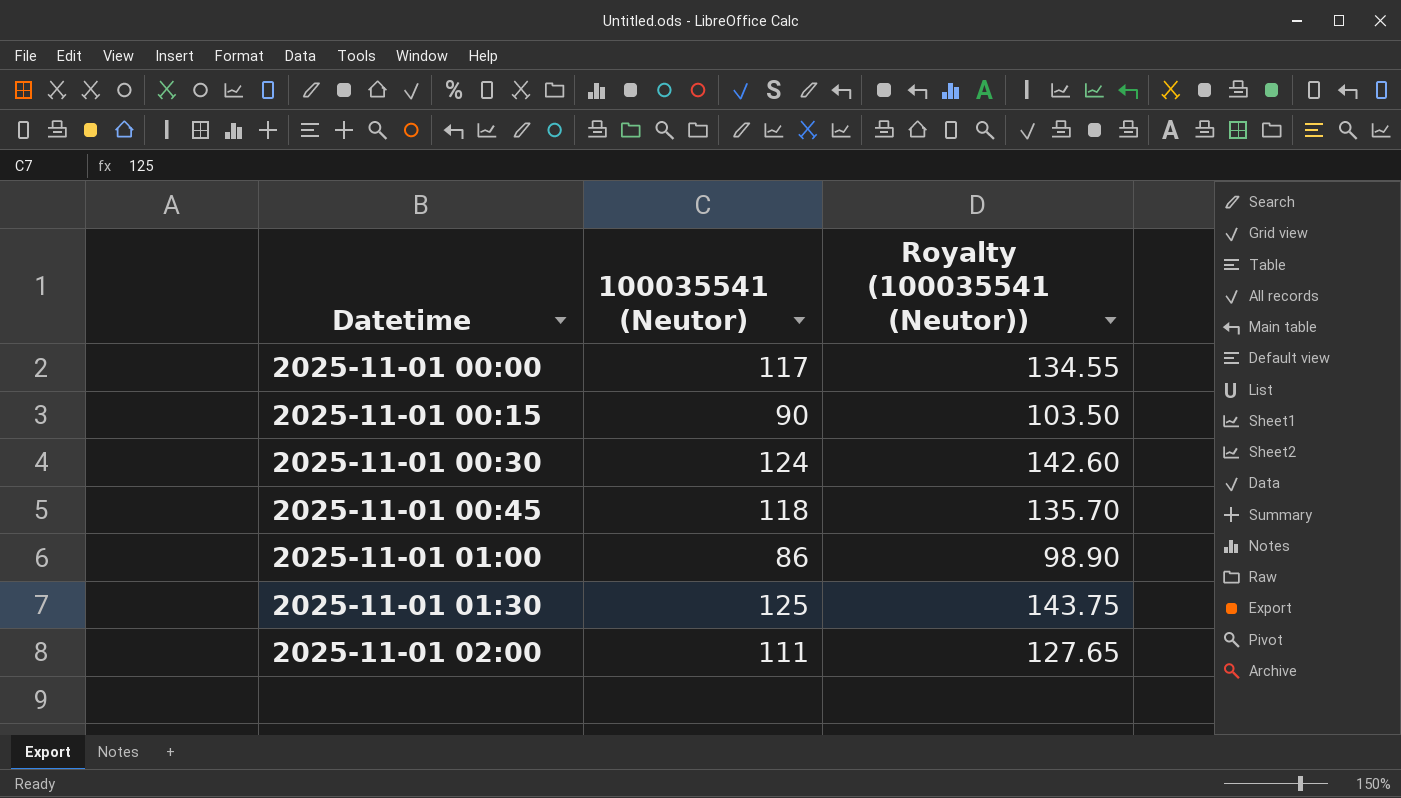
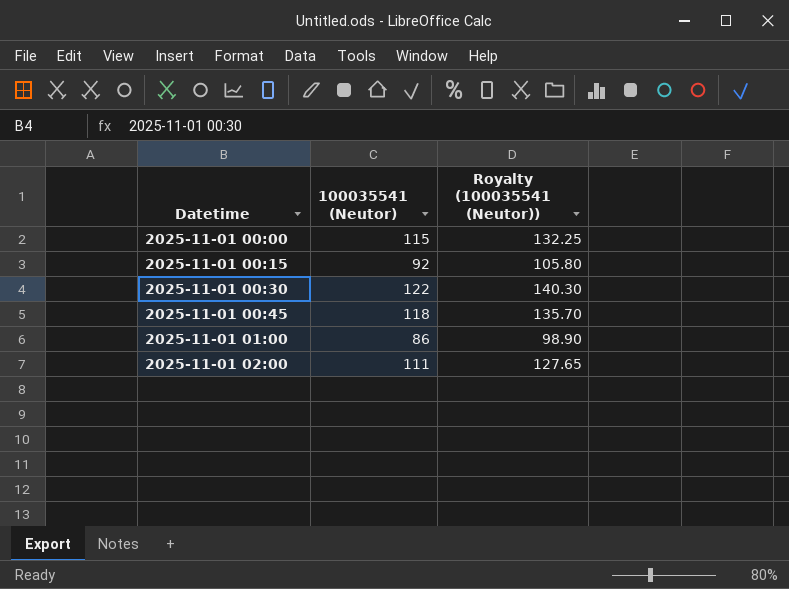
row 2025-11-01 01:30: 125 | 143.75 -> none
2025-11-01 00:00 | 100035541 (Neutor): 117 -> 115
2025-11-01 00:00 | Royalty (100035541 (Neutor)): 134.55 -> 132.25
2025-11-01 00:15 | 100035541 (Neutor): 90 -> 92
2025-11-01 00:15 | Royalty (100035541 (Neutor)): 103.50 -> 105.80
2025-11-01 00:30 | 100035541 (Neutor): 124 -> 122
2025-11-01 00:30 | Royalty (100035541 (Neutor)): 142.60 -> 140.30

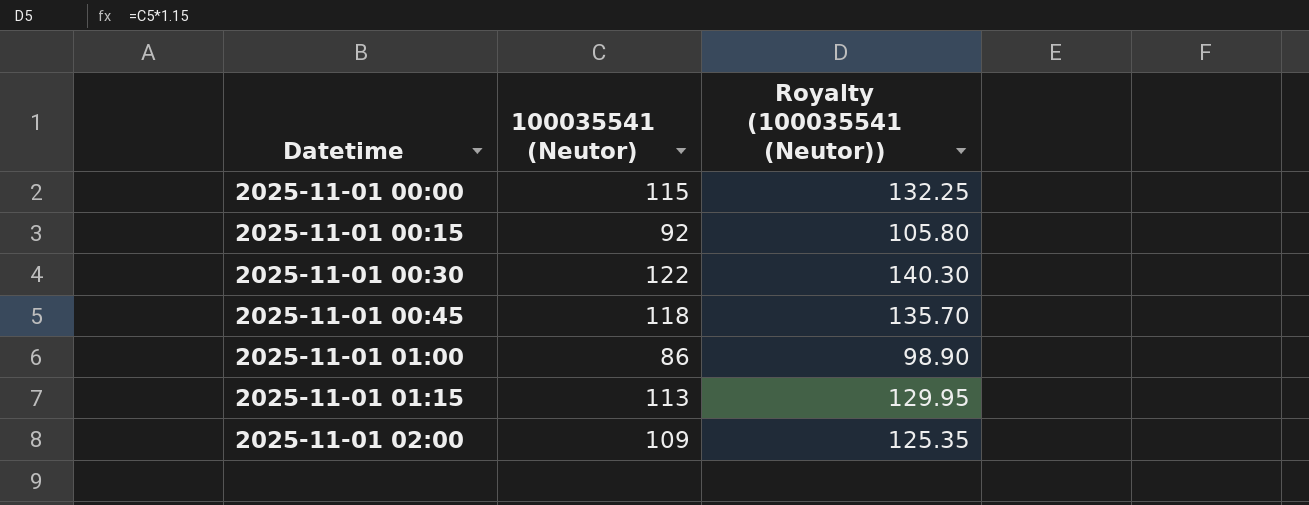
row 2025-11-01 01:15: none -> 113 | 129.95
2025-11-01 02:00 | 100035541 (Neutor): 111 -> 109
2025-11-01 02:00 | Royalty (100035541 (Neutor)): 127.65 -> 125.35

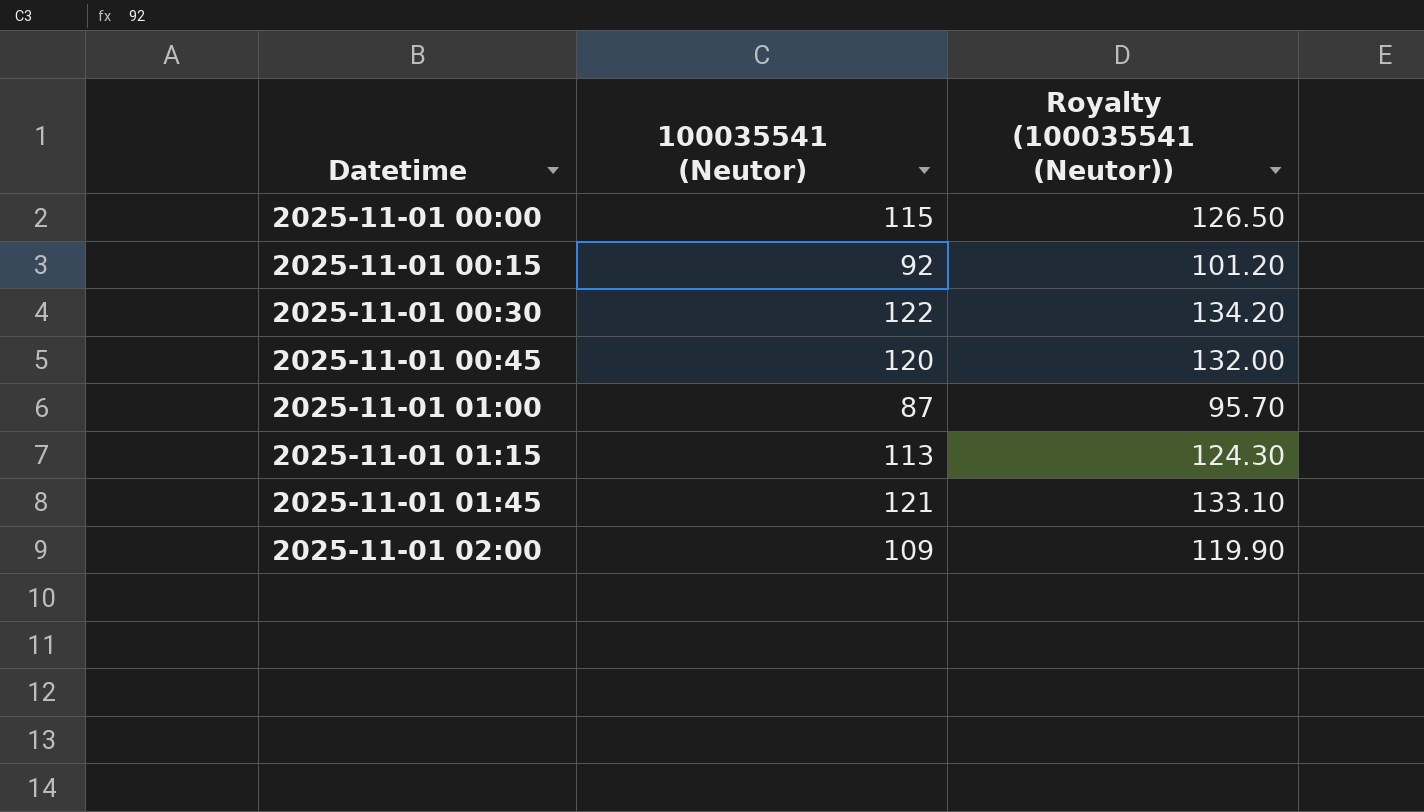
column Royalty (100035541 (Neutor)) | formula: [100035541 (Neutor)] * 1.15 -> [100035541 (Neutor)] * 1.1
2025-11-01 00:45 | 100035541 (Neutor): 118 -> 120
2025-11-01 01:00 | 100035541 (Neutor): 86 -> 87
row 2025-11-01 01:45: none -> 121 | 133.10

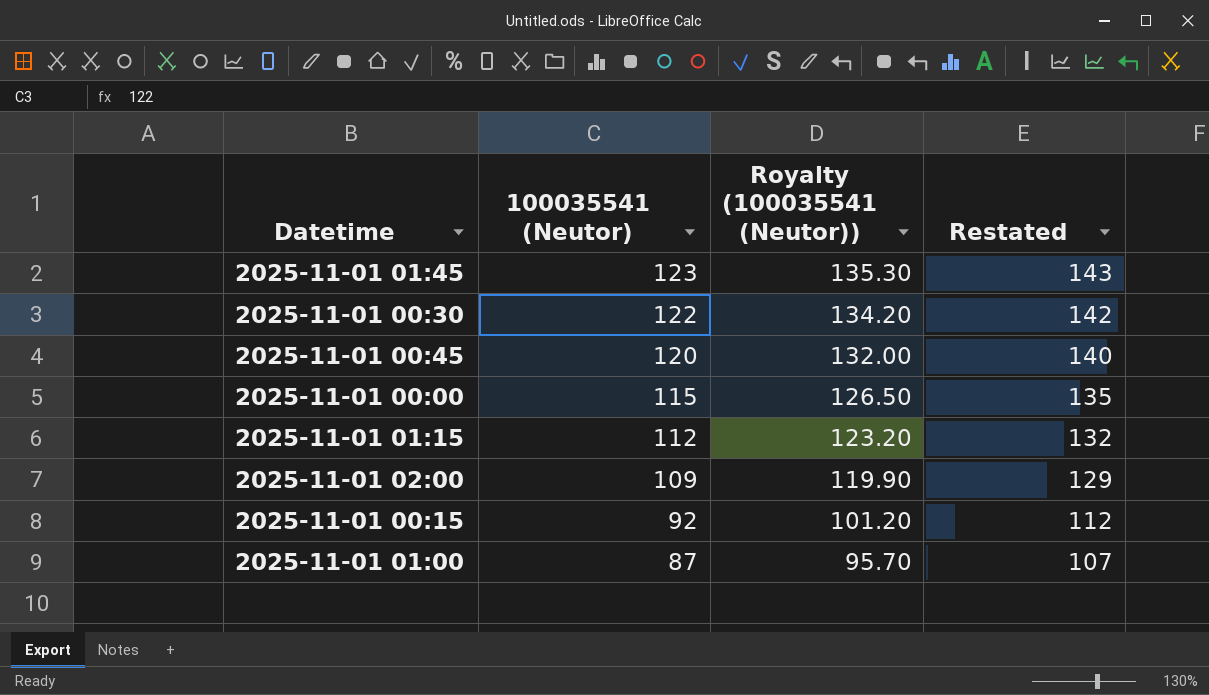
row order: Datetime ascending -> 100035541 (Neutor) descending
column Restated | formula: none -> [100035541 (Neutor)] + 20
2025-11-01 01:45 | 100035541 (Neutor): 121 -> 123
2025-11-01 01:45 | Royalty (100035541 (Neutor)): 133.10 -> 135.30
2025-11-01 01:15 | 100035541 (Neutor): 113 -> 112
2025-11-01 01:15 | Royalty (100035541 (Neutor)): 124.30 -> 123.20

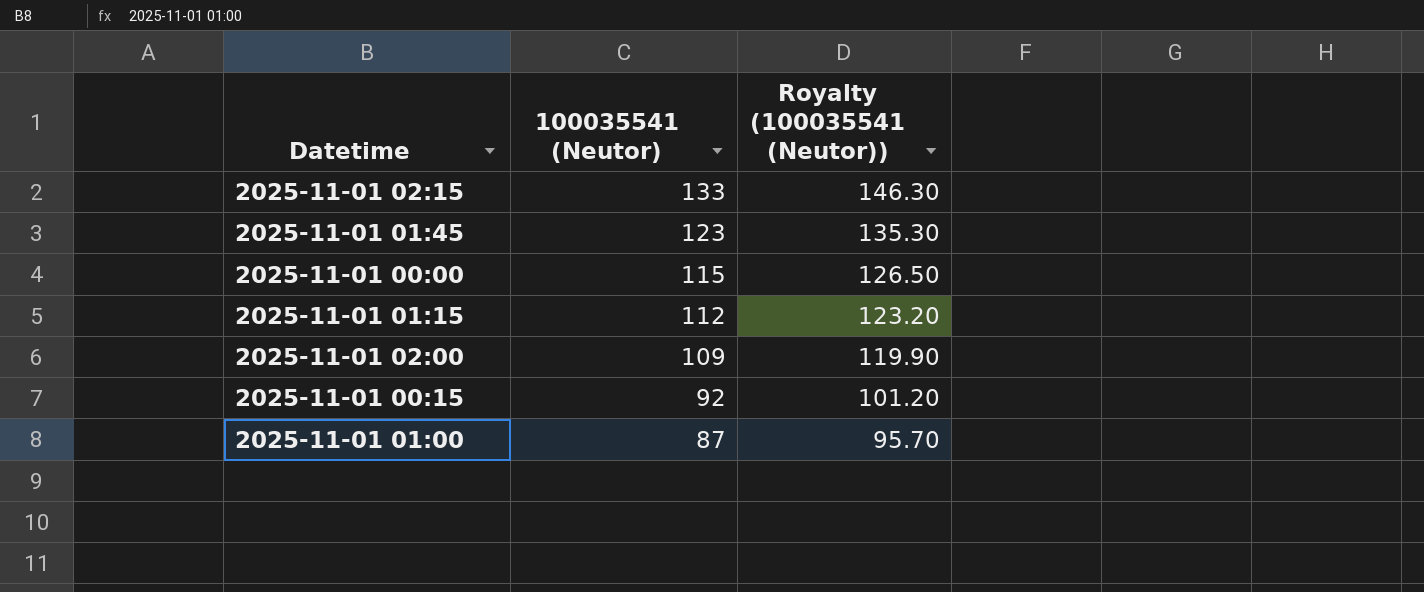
column Restated | formula: [100035541 (Neutor)] + 20 -> none
row 2025-11-01 00:30: 122 | 134.20 | 142 -> none
row 2025-11-01 00:45: 120 | 132.00 | 140 -> none
row 2025-11-01 02:15: none -> 133 | 146.30

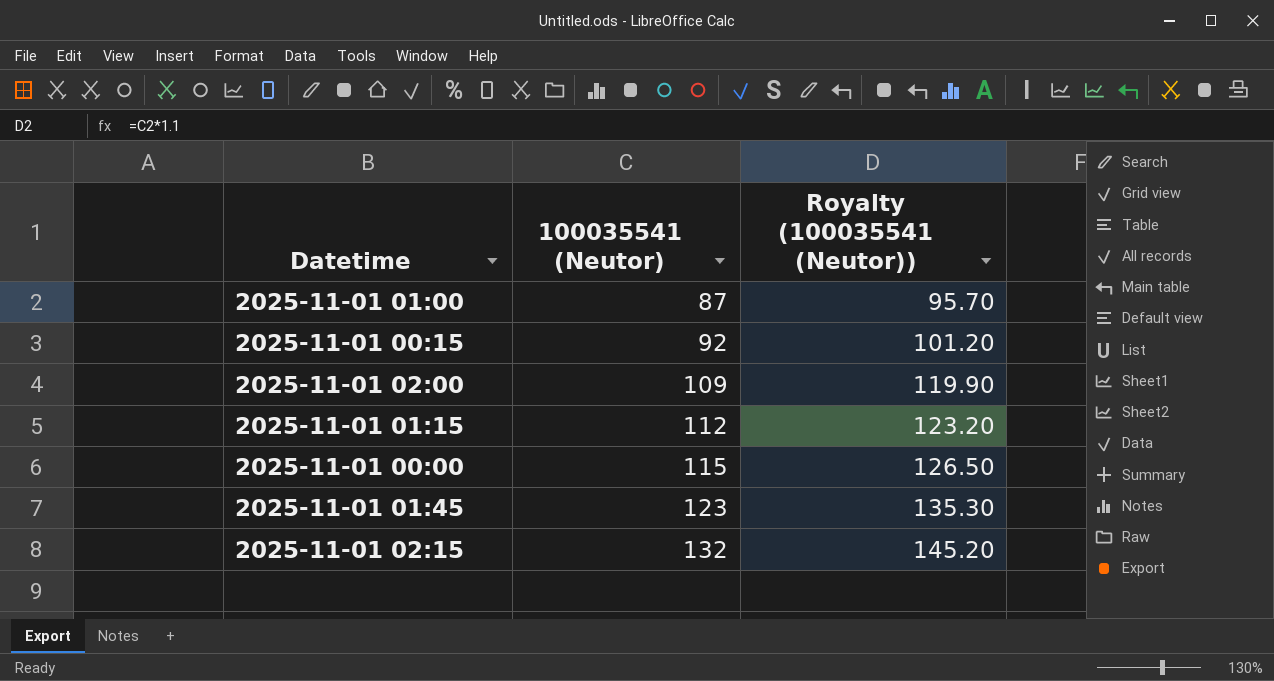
row order: 100035541 (Neutor) descending -> 100035541 (Neutor) ascending
2025-11-01 02:15 | 100035541 (Neutor): 133 -> 132
2025-11-01 02:15 | Royalty (100035541 (Neutor)): 146.30 -> 145.20

